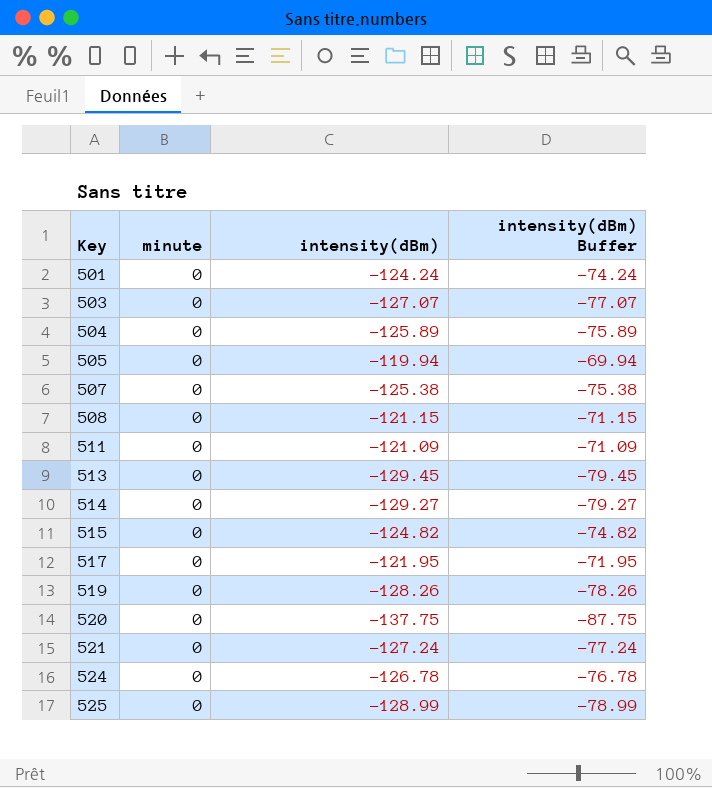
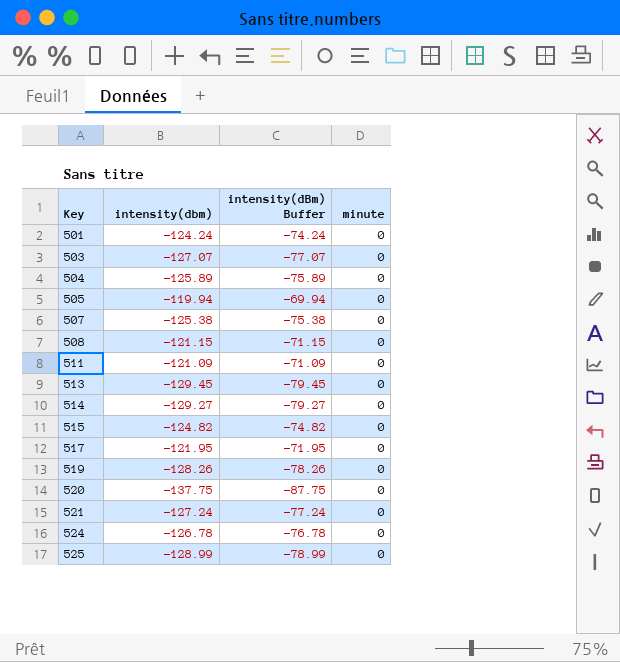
column name: intensity(dBm) -> intensity(dbm)
column minute | position: 2 -> 4

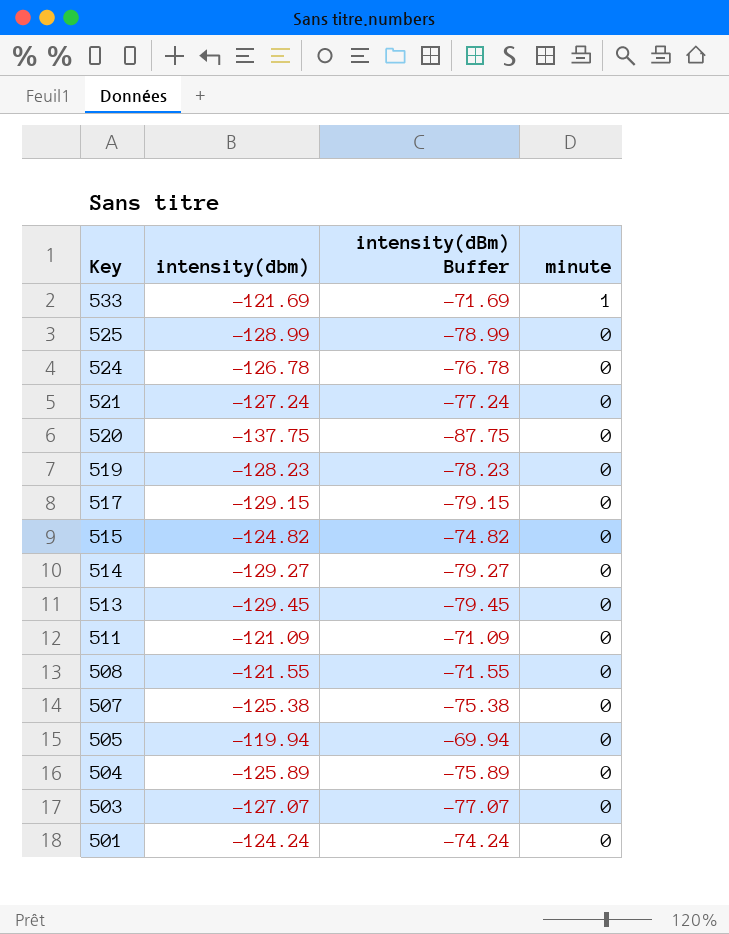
row order: Key ascending -> Key descending
row 533: none -> -121.69 | -71.69 | 1
519 | intensity(dbm): -128.26 -> -128.23
519 | intensity(dBm) Buffer: -78.26 -> -78.23
517 | intensity(dbm): -121.95 -> -129.15
517 | intensity(dBm) Buffer: -71.95 -> -79.15
508 | intensity(dbm): -121.15 -> -121.55
508 | intensity(dBm) Buffer: -71.15 -> -71.55

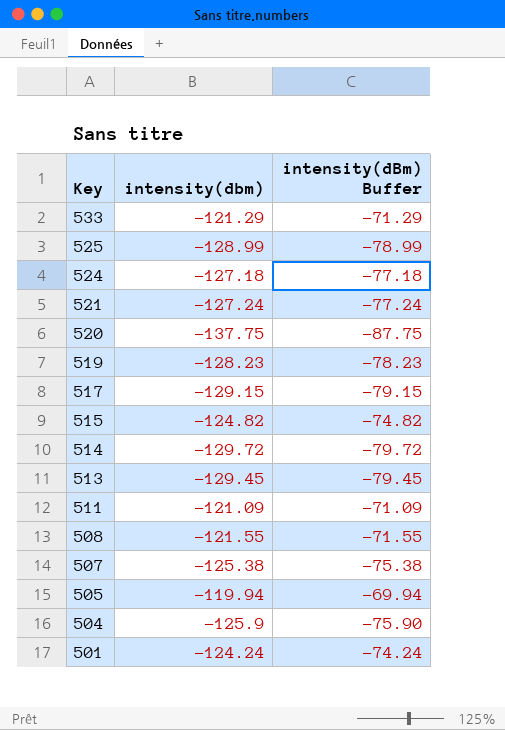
column minute | position: 4 -> none
row 503: -127.07 | -77.07 | 0 -> none
533 | intensity(dbm): -121.69 -> -121.29
533 | intensity(dBm) Buffer: -71.69 -> -71.29
524 | intensity(dbm): -126.78 -> -127.18
524 | intensity(dBm) Buffer: -76.78 -> -77.18
514 | intensity(dbm): -129.27 -> -129.72
514 | intensity(dBm) Buffer: -79.27 -> -79.72
504 | intensity(dbm): -125.89 -> -125.9
504 | intensity(dBm) Buffer: -75.89 -> -75.90

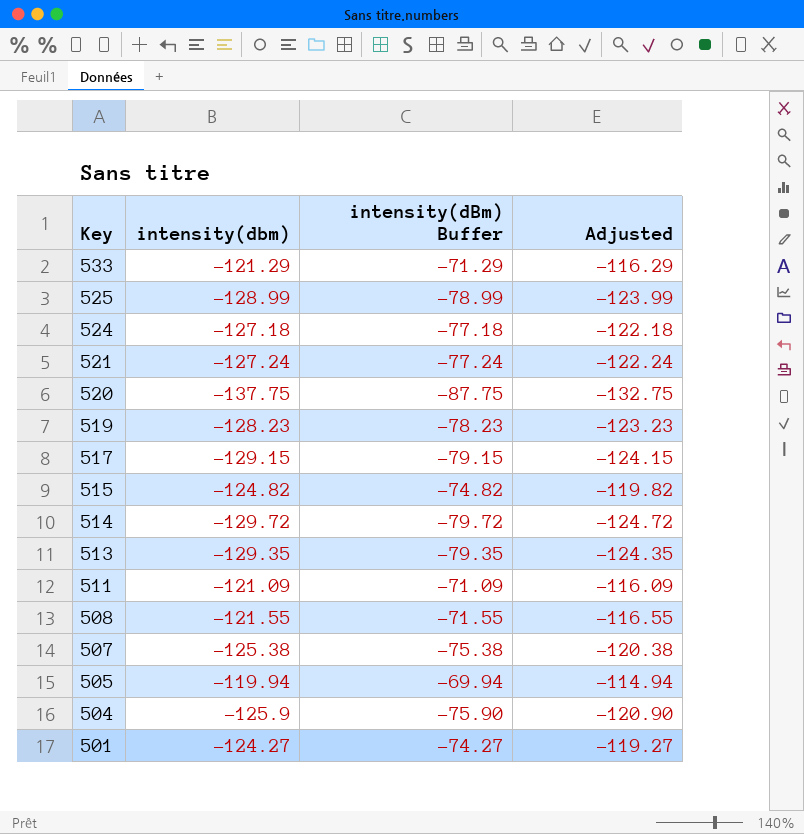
column Adjusted | formula: none -> [intensity(dbm)] + 5
513 | intensity(dbm): -129.45 -> -129.35
513 | intensity(dBm) Buffer: -79.45 -> -79.35
501 | intensity(dbm): -124.24 -> -124.27
501 | intensity(dBm) Buffer: -74.24 -> -74.27

